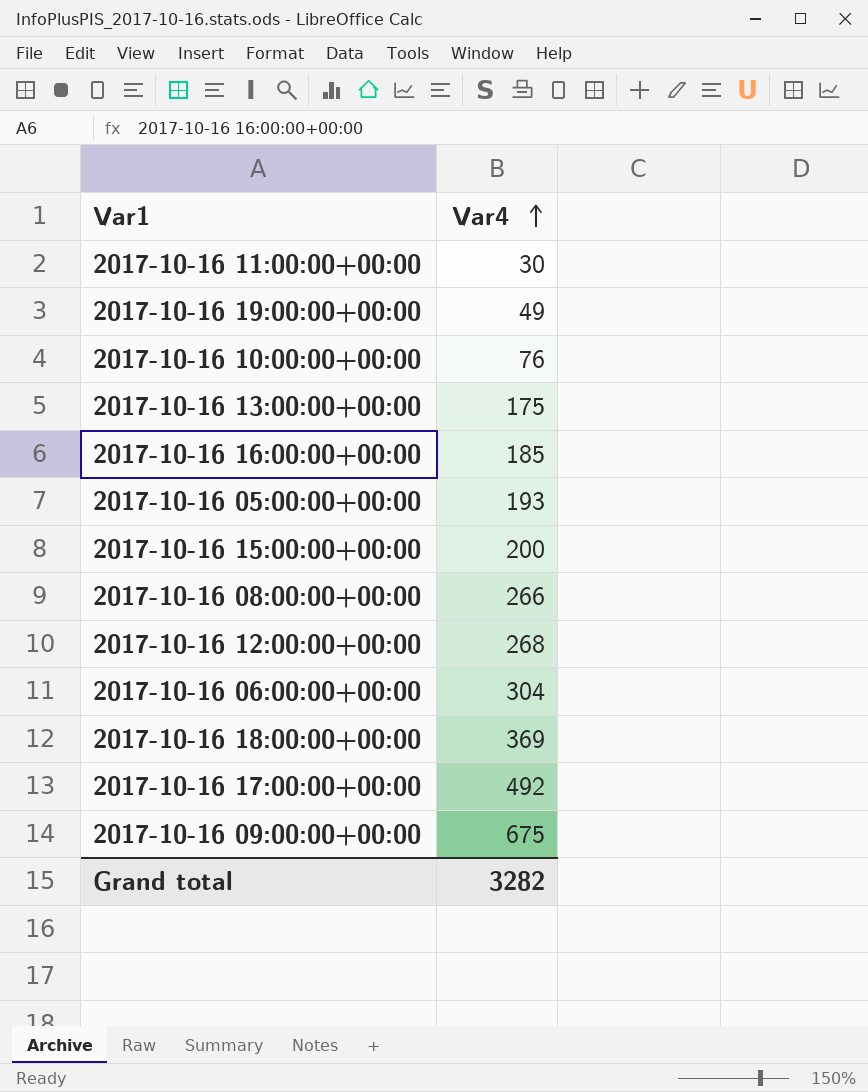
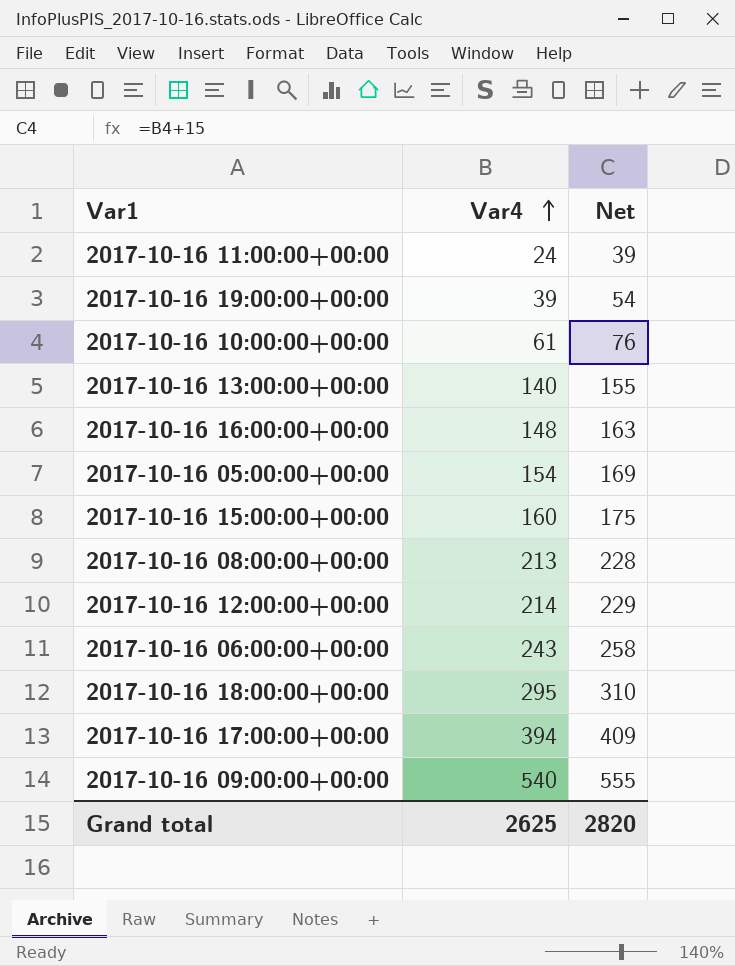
column Net | formula: none -> [Var4] + 15
2017-10-16 11:00:00+00:00 | Var4: 30 -> 24
2017-10-16 19:00:00+00:00 | Var4: 49 -> 39
2017-10-16 10:00:00+00:00 | Var4: 76 -> 61
2017-10-16 13:00:00+00:00 | Var4: 175 -> 140
2017-10-16 16:00:00+00:00 | Var4: 185 -> 148
2017-10-16 05:00:00+00:00 | Var4: 193 -> 154
2017-10-16 15:00:00+00:00 | Var4: 200 -> 160
2017-10-16 08:00:00+00:00 | Var4: 266 -> 213
2017-10-16 12:00:00+00:00 | Var4: 268 -> 214
2017-10-16 06:00:00+00:00 | Var4: 304 -> 243
2017-10-16 18:00:00+00:00 | Var4: 369 -> 295
2017-10-16 17:00:00+00:00 | Var4: 492 -> 394
2017-10-16 09:00:00+00:00 | Var4: 675 -> 540
Grand total | Var4: 3282 -> 2625

